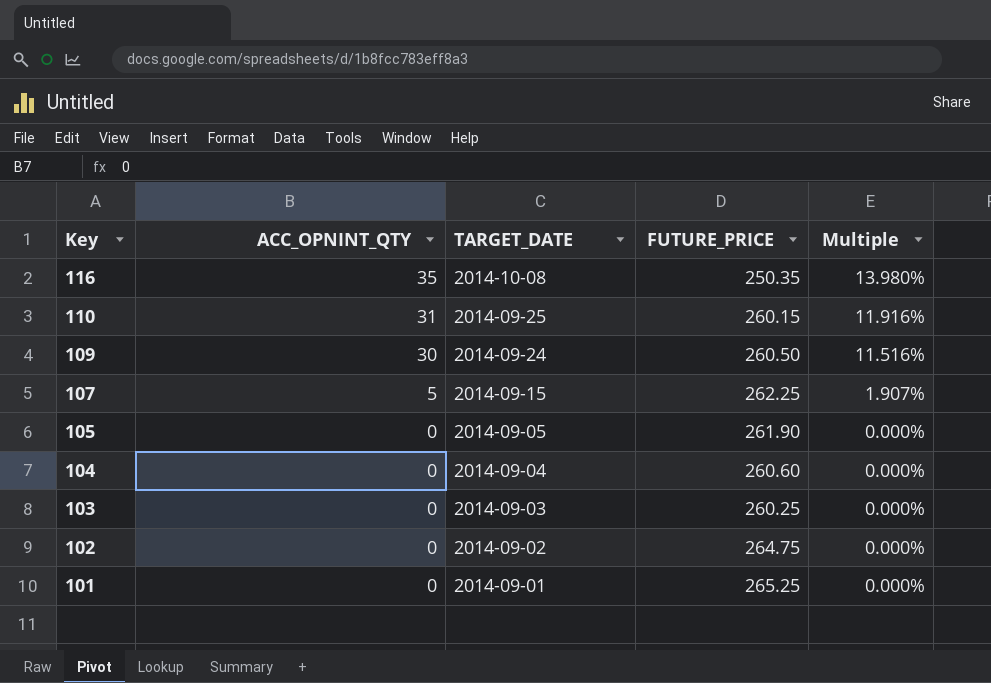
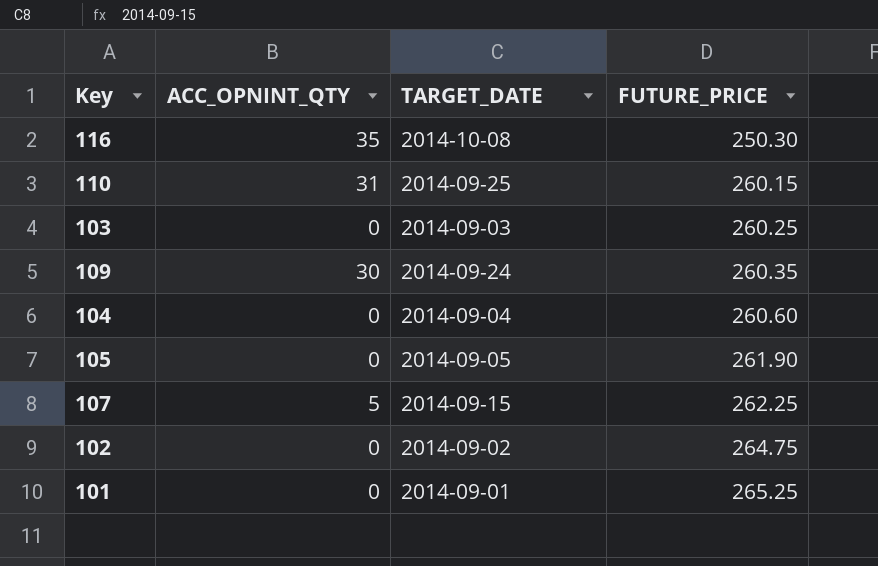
row order: Key descending -> FUTURE_PRICE ascending
column Multiple | formula: [ACC_OPNINT_QTY] / [FUTURE_PRICE] -> none
116 | FUTURE_PRICE: 250.35 -> 250.30
109 | FUTURE_PRICE: 260.50 -> 260.35

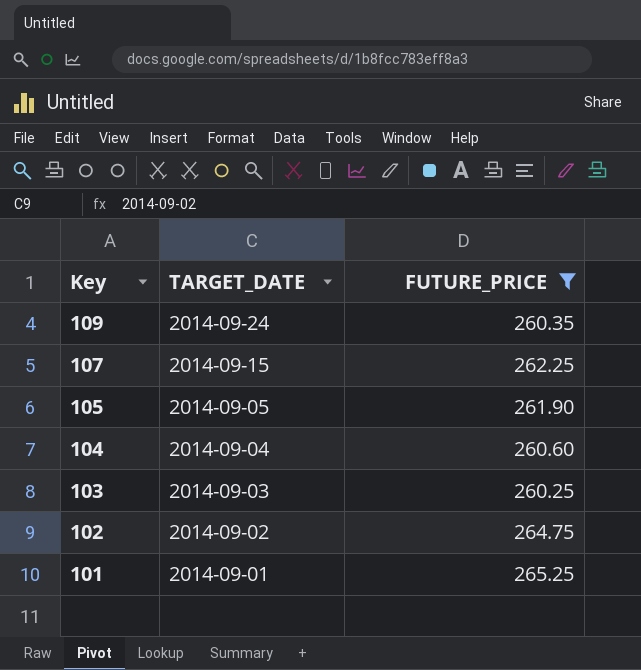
filter: none -> FUTURE_PRICE >= 260.25
row order: FUTURE_PRICE ascending -> Key descending
column ACC_OPNINT_QTY | position: 2 -> none

